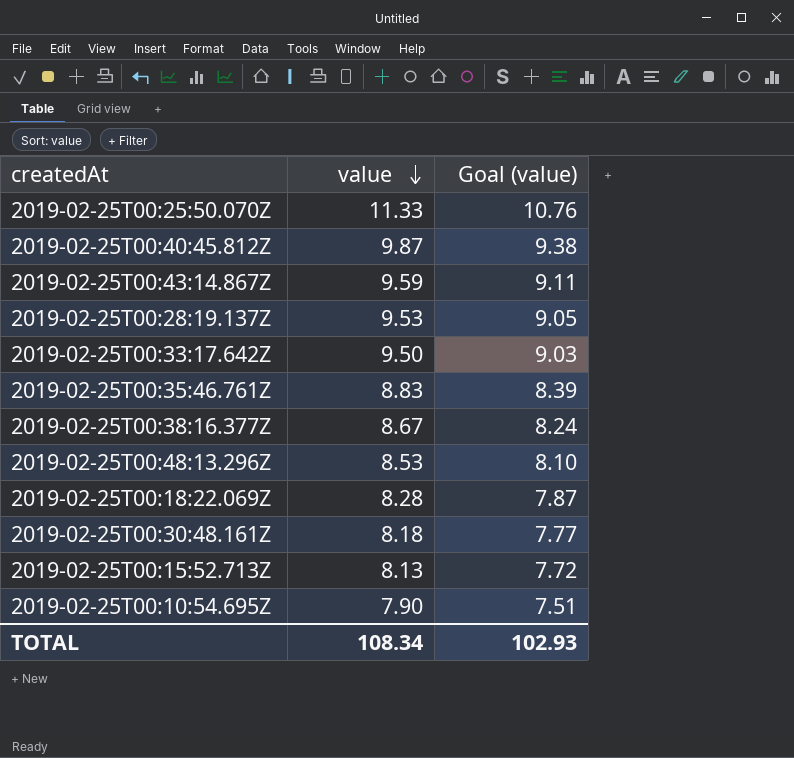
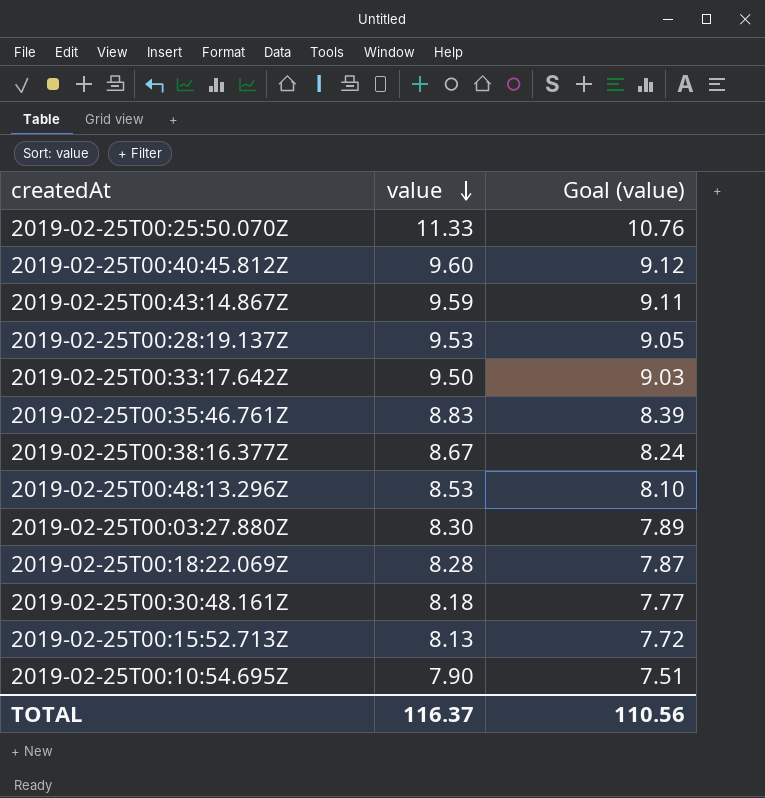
2019-02-25T00:40:45.812Z | value: 9.87 -> 9.60
2019-02-25T00:40:45.812Z | Goal (value): 9.38 -> 9.12
row 2019-02-25T00:03:27.880Z: none -> 8.30 | 7.89
TOTAL | value: 108.34 -> 116.37
TOTAL | Goal (value): 102.93 -> 110.56

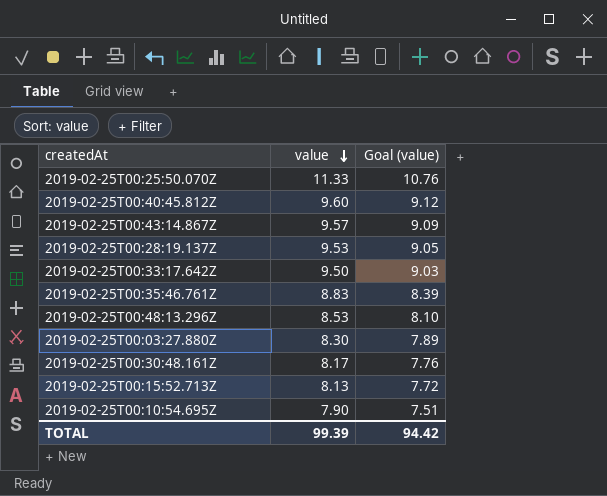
row 2019-02-25T00:38:16.377Z: 8.67 | 8.24 -> none
row 2019-02-25T00:18:22.069Z: 8.28 | 7.87 -> none
2019-02-25T00:43:14.867Z | value: 9.59 -> 9.57
2019-02-25T00:43:14.867Z | Goal (value): 9.11 -> 9.09
2019-02-25T00:30:48.161Z | value: 8.18 -> 8.17
2019-02-25T00:30:48.161Z | Goal (value): 7.77 -> 7.76
TOTAL | value: 116.37 -> 99.39
TOTAL | Goal (value): 110.56 -> 94.42

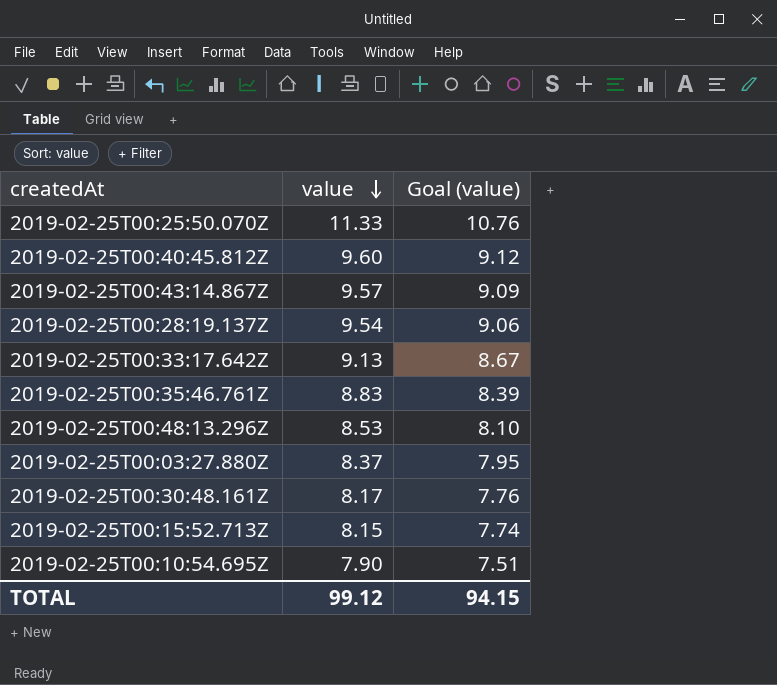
2019-02-25T00:28:19.137Z | value: 9.53 -> 9.54
2019-02-25T00:28:19.137Z | Goal (value): 9.05 -> 9.06
2019-02-25T00:33:17.642Z | value: 9.50 -> 9.13
2019-02-25T00:33:17.642Z | Goal (value): 9.03 -> 8.67
2019-02-25T00:03:27.880Z | value: 8.30 -> 8.37
2019-02-25T00:03:27.880Z | Goal (value): 7.89 -> 7.95
2019-02-25T00:15:52.713Z | value: 8.13 -> 8.15
2019-02-25T00:15:52.713Z | Goal (value): 7.72 -> 7.74
TOTAL | value: 99.39 -> 99.12
TOTAL | Goal (value): 94.42 -> 94.15

